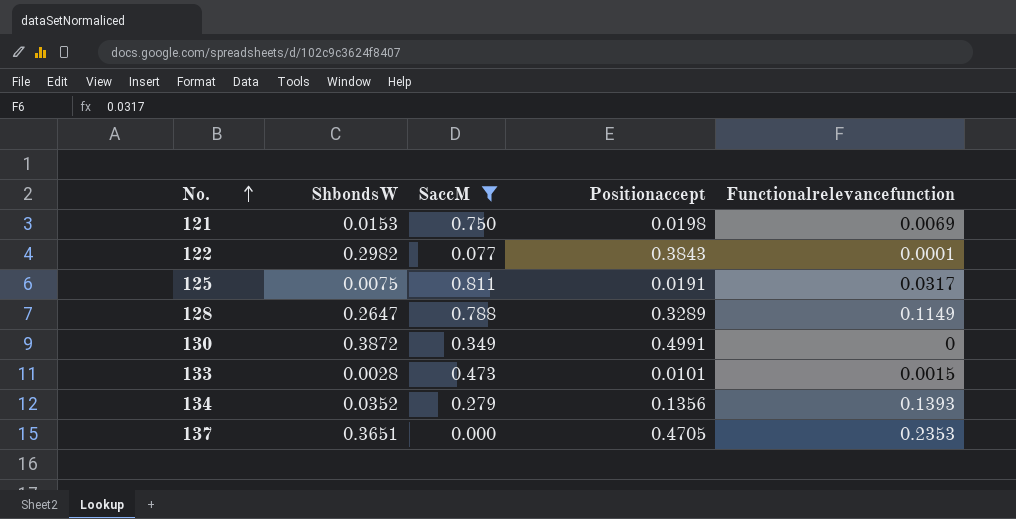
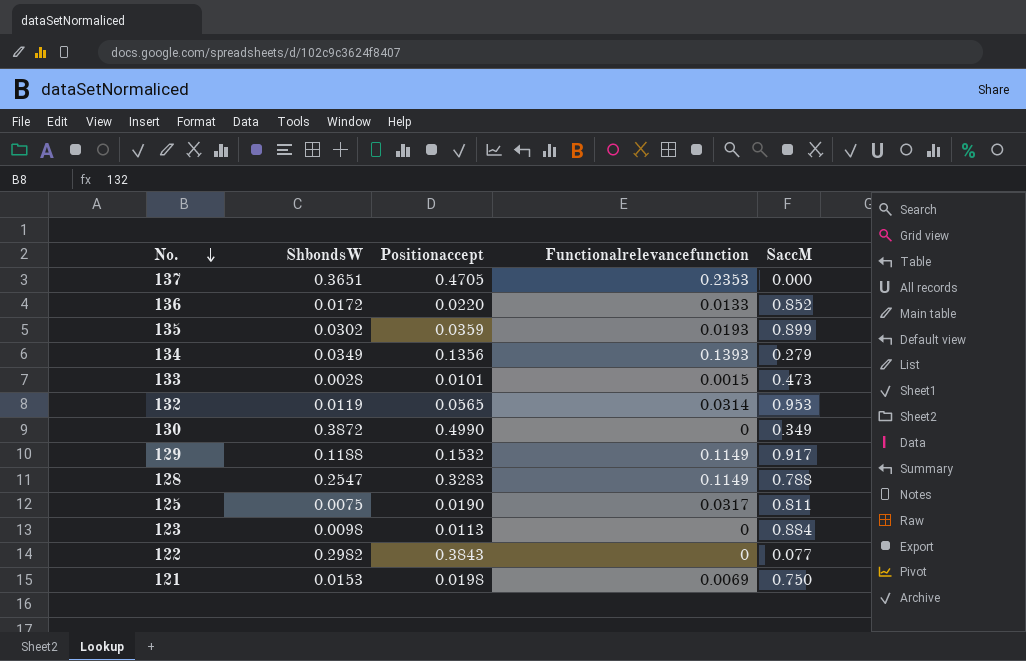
filter: SaccM <= 0.811 -> none
row order: No. ascending -> No. descending
column SaccM | position: 3 -> 5
134 | ShbondsW: 0.0352 -> 0.0349
130 | Positionaccept: 0.4991 -> 0.4990
128 | ShbondsW: 0.2647 -> 0.2547
128 | Positionaccept: 0.3289 -> 0.3283
125 | Positionaccept: 0.0191 -> 0.0190
122 | Functionalrelevancefunction: 0.0001 -> 0

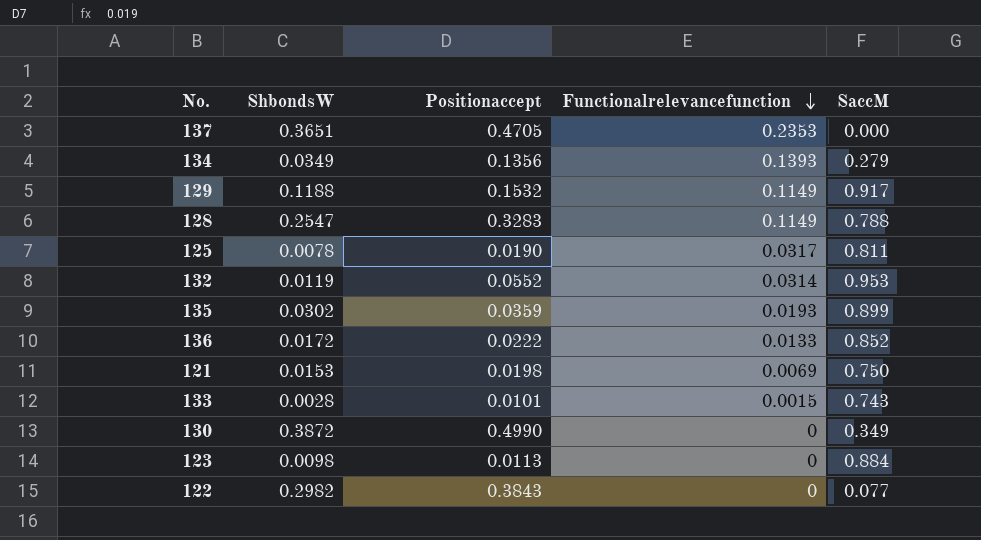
row order: No. descending -> Functionalrelevancefunction descending
125 | ShbondsW: 0.0075 -> 0.0078
132 | Positionaccept: 0.0565 -> 0.0552
136 | Positionaccept: 0.0220 -> 0.0222
133 | SaccM: 0.473 -> 0.743

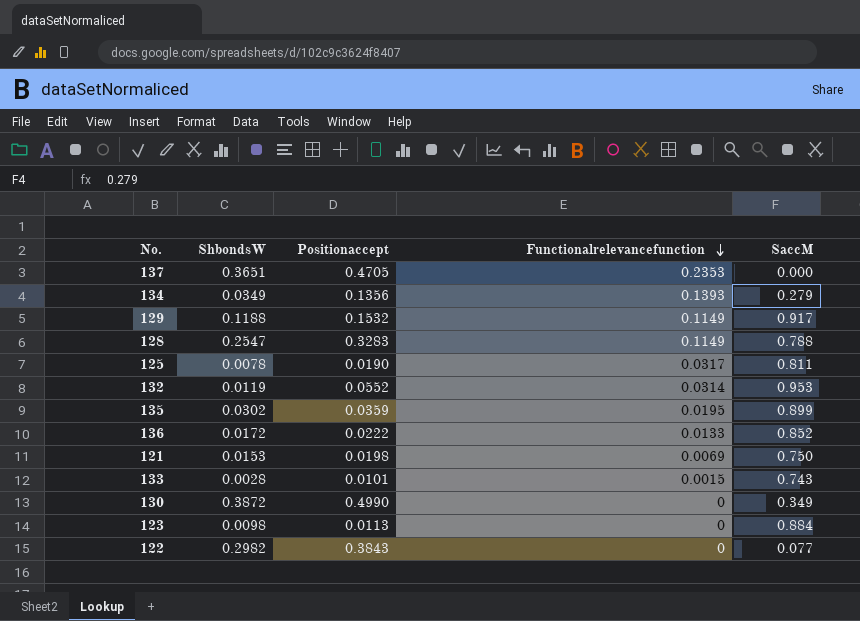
135 | Functionalrelevancefunction: 0.0193 -> 0.0195

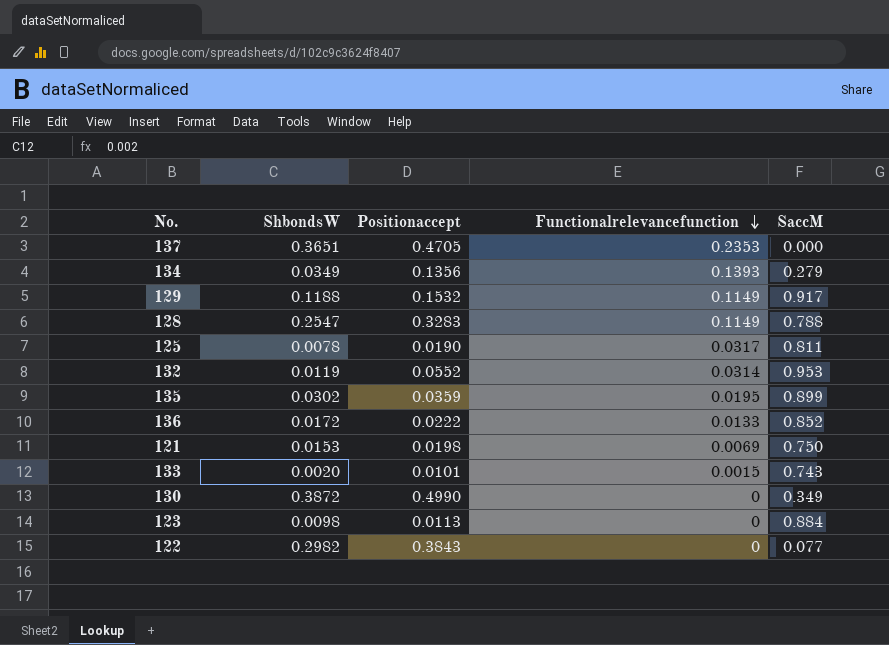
133 | ShbondsW: 0.0028 -> 0.0020

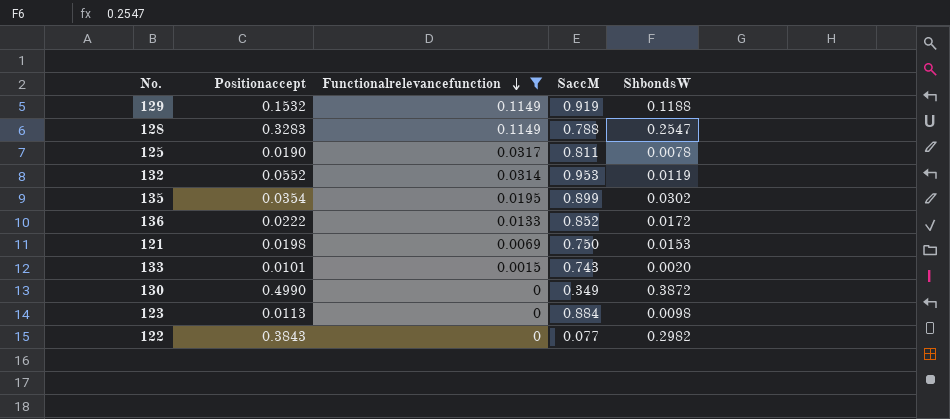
filter: none -> Functionalrelevancefunction <= 0.1149
column ShbondsW | position: 2 -> 5
129 | SaccM: 0.917 -> 0.919
135 | Positionaccept: 0.0359 -> 0.0354

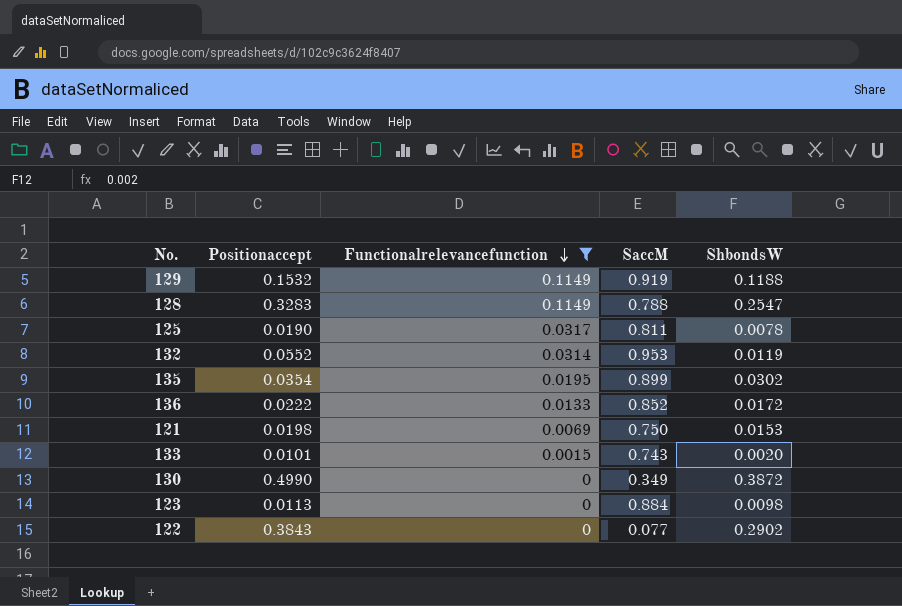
122 | ShbondsW: 0.2982 -> 0.2902

